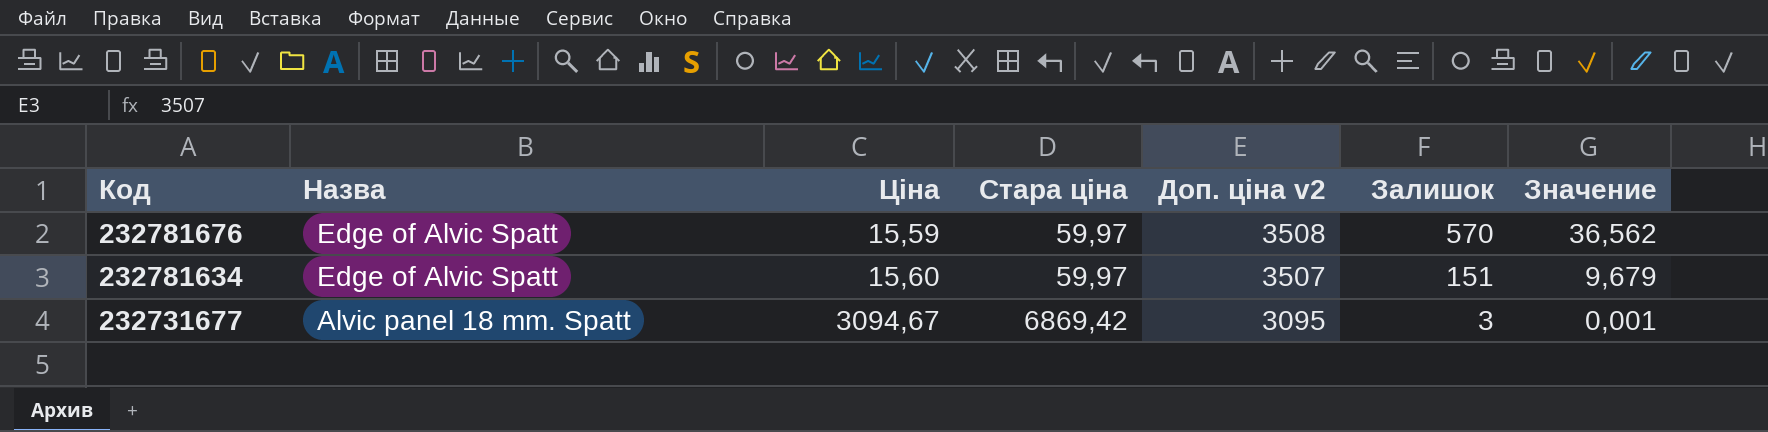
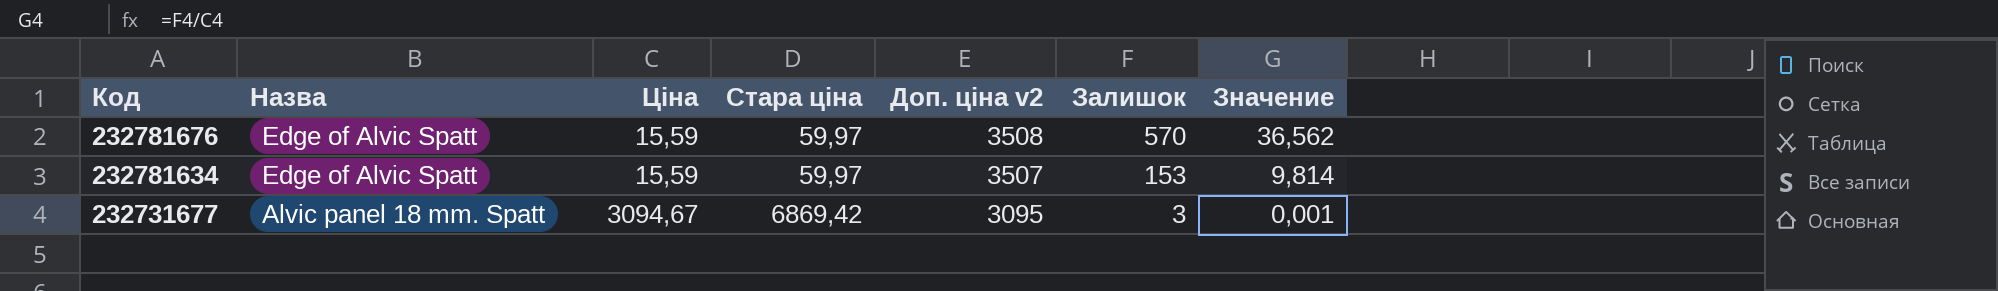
232781634 | Ціна: 15,60 -> 15,59
232781634 | Залишок: 151 -> 153
232781634 | Значение: 9,679 -> 9,814

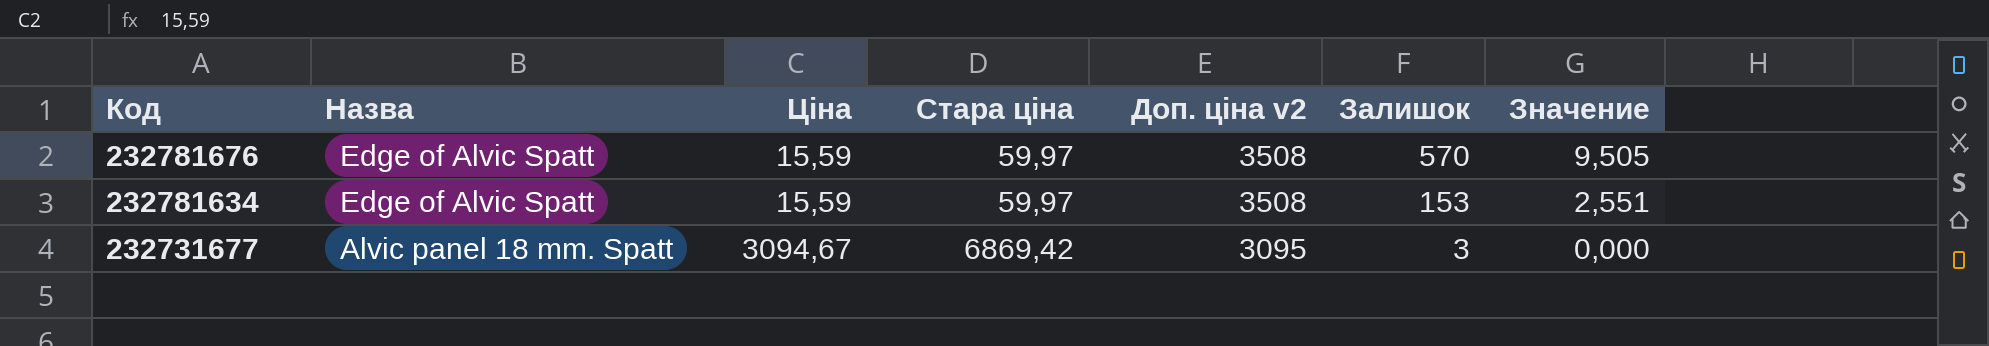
column Значение | formula: [Залишок] / [Ціна] -> [Залишок] / [Стара ціна]
232781634 | Доп. ціна v2: 3507 -> 3508

